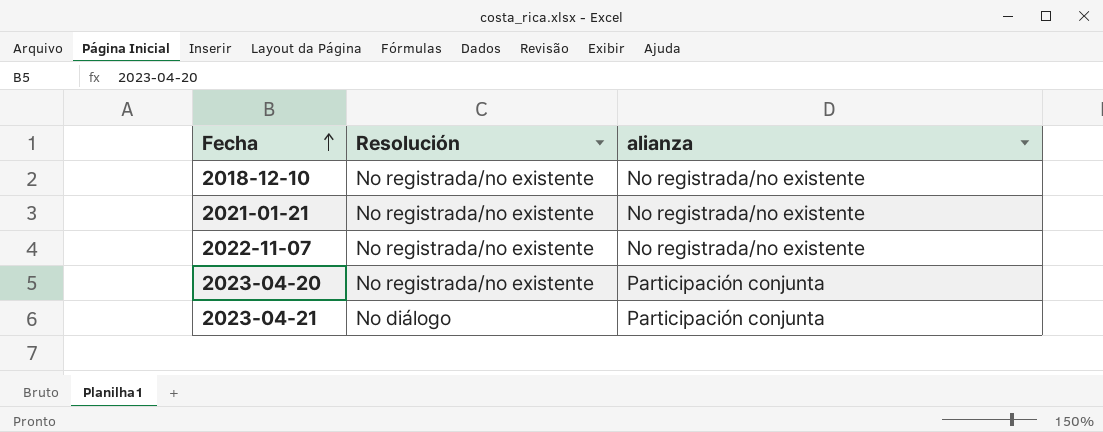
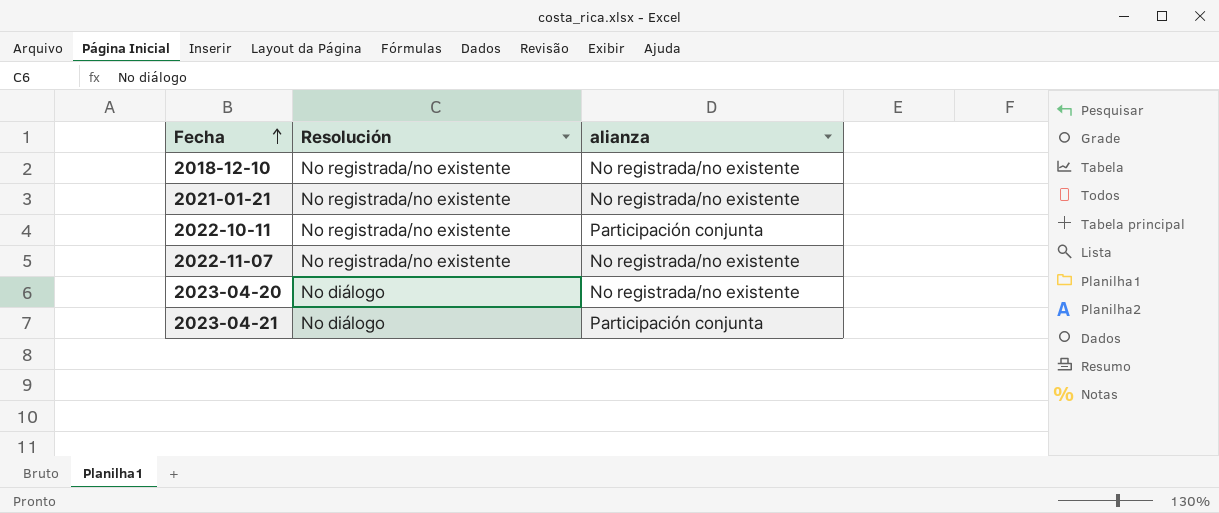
row 2022-10-11: none -> No registrada/no existente | Participación conjunta
2023-04-20 | Resolución: No registrada/no existente -> No diálogo
2023-04-20 | alianza: Participación conjunta -> No registrada/no existente

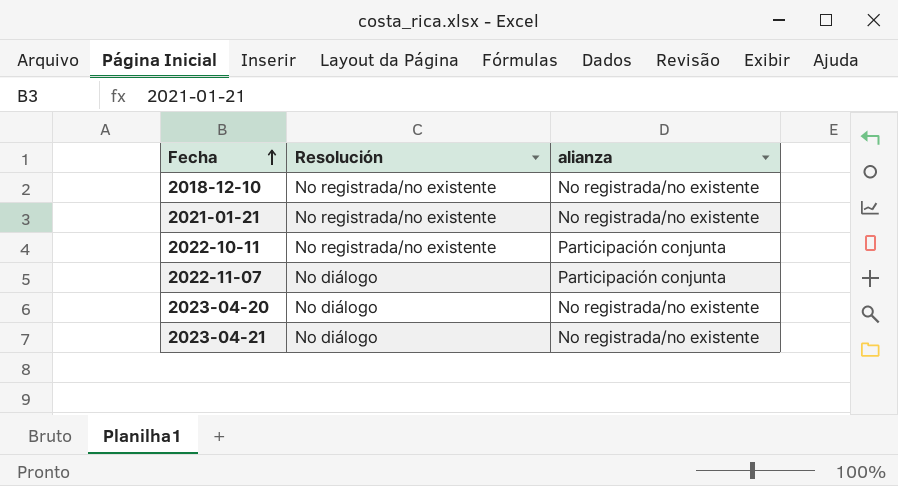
2022-11-07 | Resolución: No registrada/no existente -> No diálogo
2022-11-07 | alianza: No registrada/no existente -> Participación conjunta
2023-04-21 | alianza: Participación conjunta -> No registrada/no existente

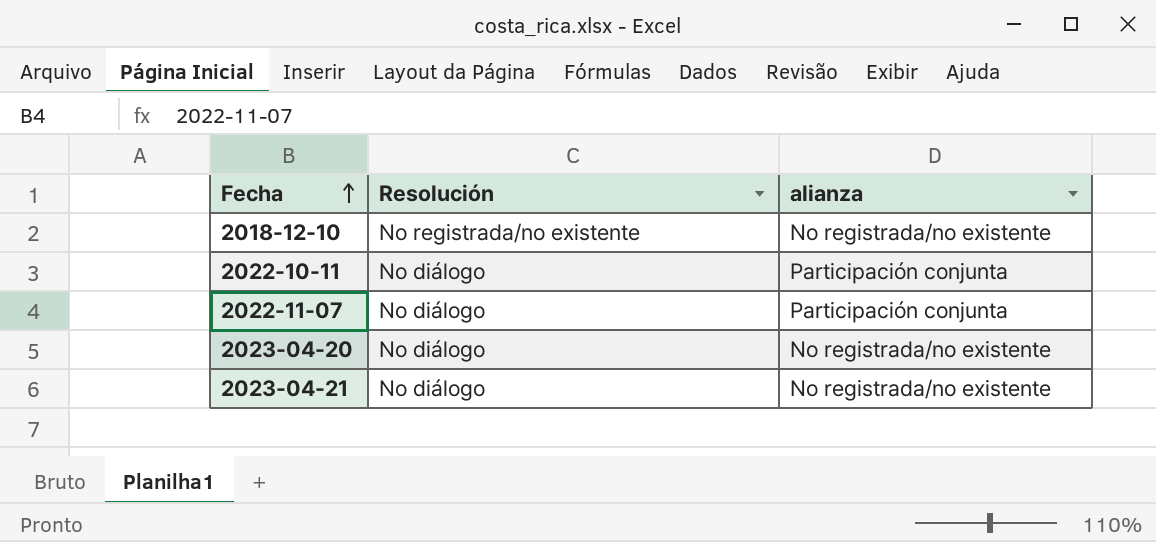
row 2021-01-21: No registrada/no existente | No registrada/no existente -> none
2022-10-11 | Resolución: No registrada/no existente -> No diálogo

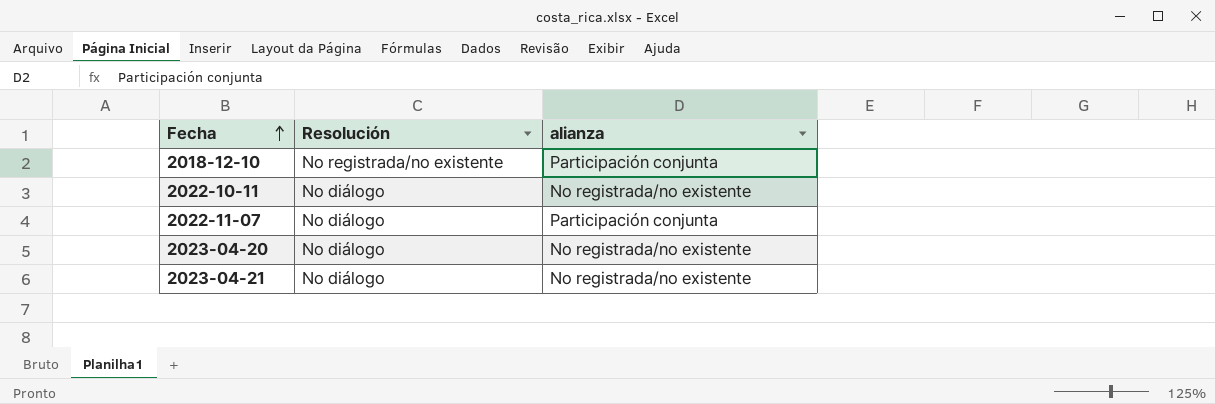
2018-12-10 | alianza: No registrada/no existente -> Participación conjunta
2022-10-11 | alianza: Participación conjunta -> No registrada/no existente

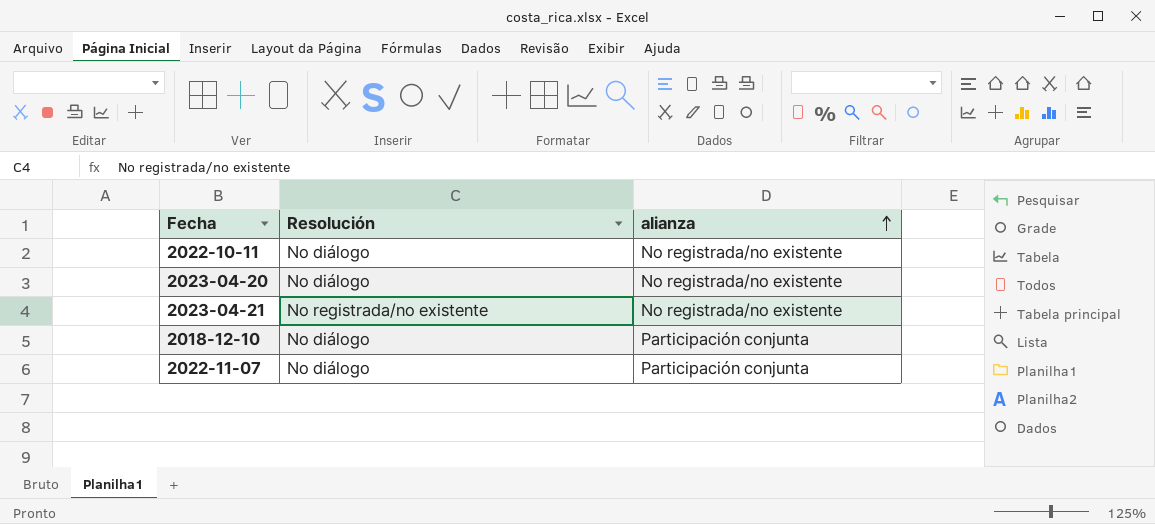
row order: Fecha ascending -> alianza ascending
2023-04-21 | Resolución: No diálogo -> No registrada/no existente
2018-12-10 | Resolución: No registrada/no existente -> No diálogo

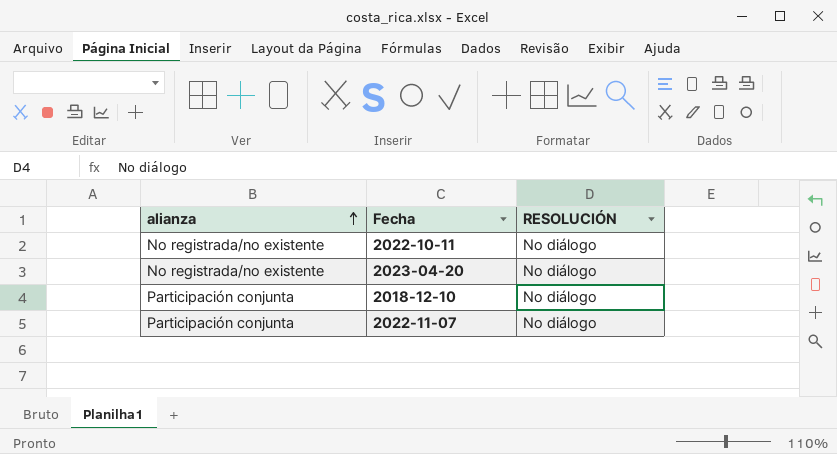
column alianza | position: 3 -> 1
column name: Resolución -> RESOLUCIÓN
row 2023-04-21: No registrada/no existente | No registrada/no existente -> none

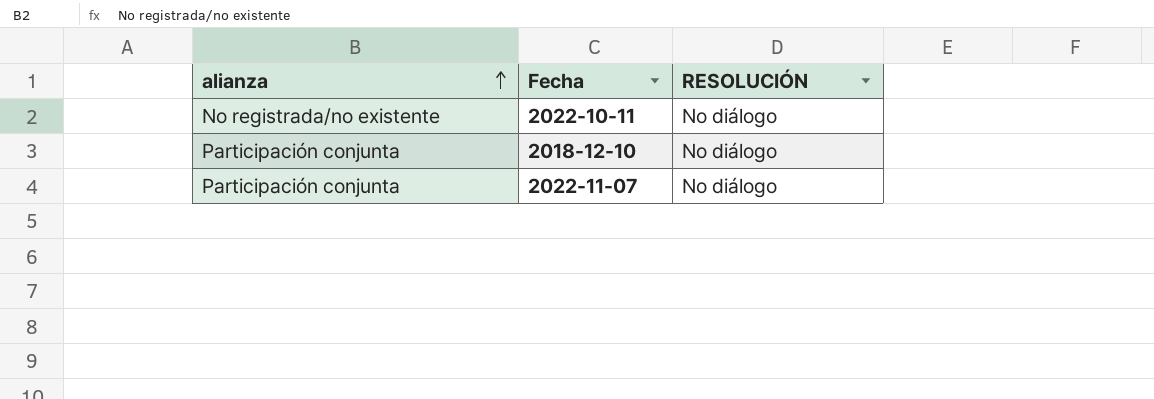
row 2023-04-20: No registrada/no existente | No diálogo -> none

